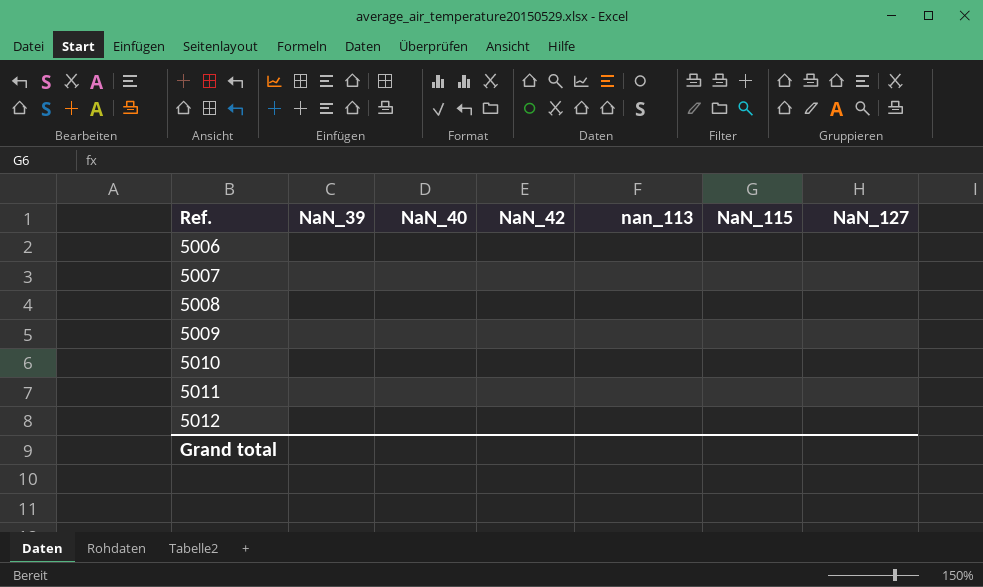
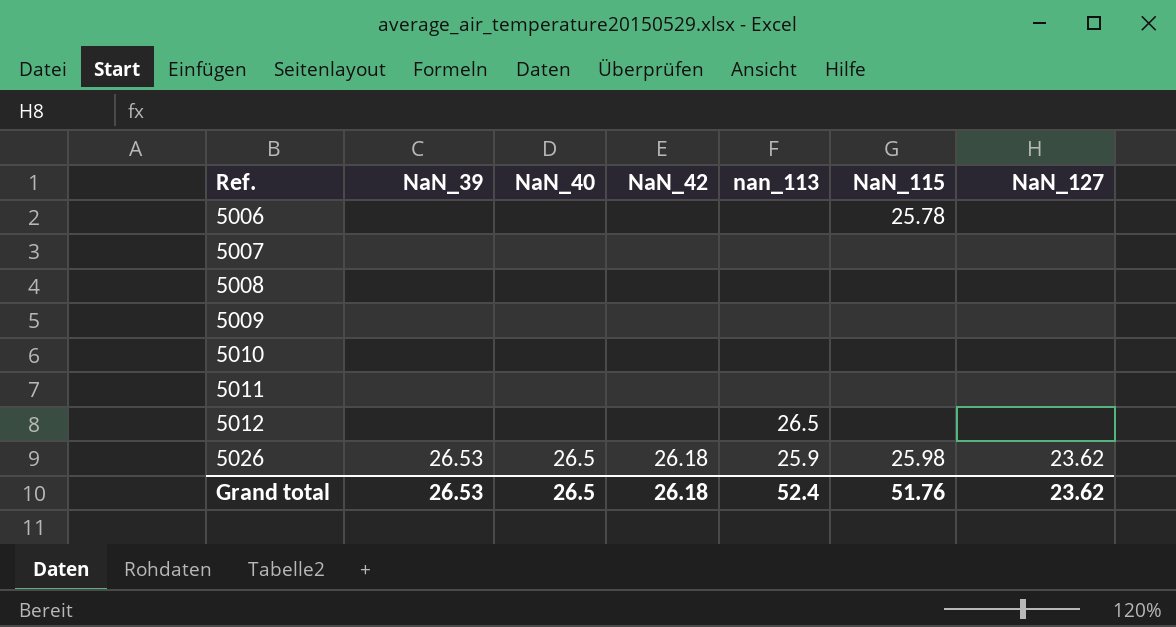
5006 | NaN_115: none -> 25.78
5012 | nan_113: none -> 26.5
row 5026: none -> 26.53 | 26.5 | 26.18 | 25.9 | 25.98 | 23.62
Grand total | NaN_39: none -> 26.53
Grand total | NaN_40: none -> 26.5
Grand total | NaN_42: none -> 26.18
Grand total | nan_113: none -> 52.4
Grand total | NaN_115: none -> 51.76
Grand total | NaN_127: none -> 23.62

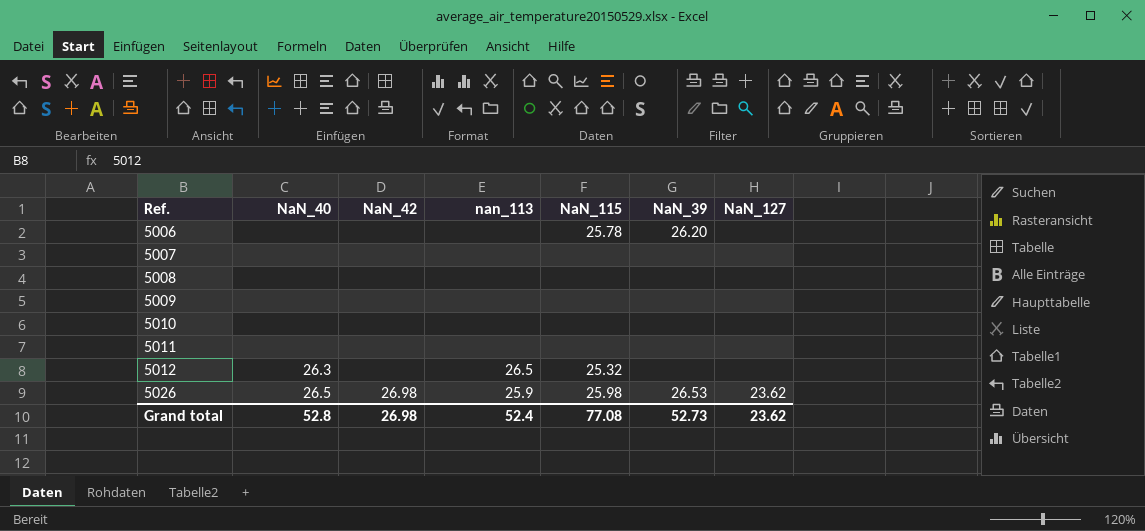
column NaN_39 | position: 2 -> 6
5006 | NaN_39: none -> 26.20
5012 | NaN_40: none -> 26.3
5012 | NaN_115: none -> 25.32
5026 | NaN_42: 26.18 -> 26.98
Grand total | NaN_40: 26.5 -> 52.8
Grand total | NaN_42: 26.18 -> 26.98
Grand total | NaN_115: 51.76 -> 77.08
Grand total | NaN_39: 26.53 -> 52.73

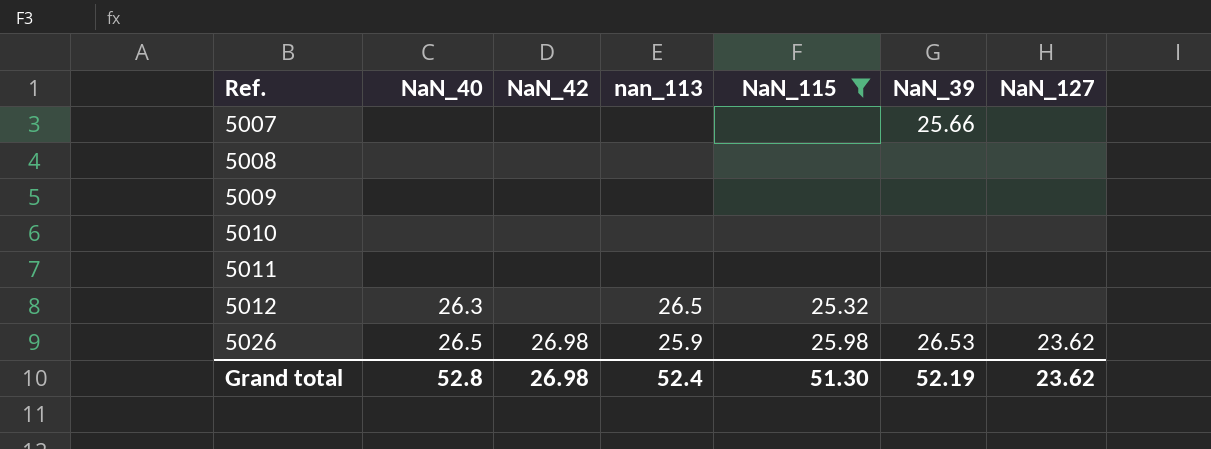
filter: none -> NaN_115 != 25.78
5007 | NaN_39: none -> 25.66
Grand total | NaN_115: 77.08 -> 51.30
Grand total | NaN_39: 52.73 -> 52.19

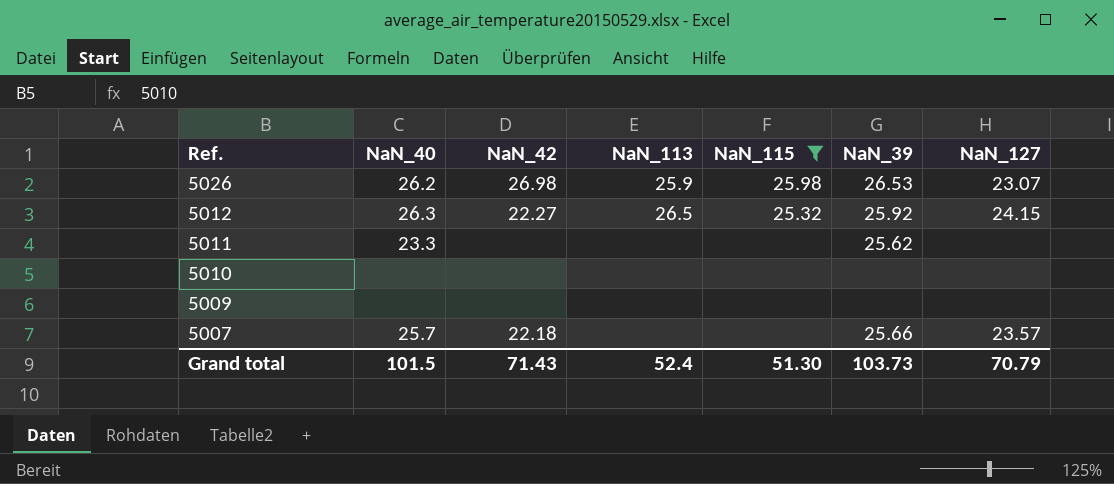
row order: Ref. ascending -> Ref. descending
column name: nan_113 -> NaN_113
row 5008: none | none | none | none | none | none -> none
5026 | NaN_40: 26.5 -> 26.2
5026 | NaN_127: 23.62 -> 23.07
5012 | NaN_42: none -> 22.27
5012 | NaN_39: none -> 25.92
5012 | NaN_127: none -> 24.15
5011 | NaN_40: none -> 23.3
5011 | NaN_39: none -> 25.62
5007 | NaN_40: none -> 25.7
5007 | NaN_42: none -> 22.18
5007 | NaN_127: none -> 23.57
Grand total | NaN_40: 52.8 -> 101.5
Grand total | NaN_42: 26.98 -> 71.43
Grand total | NaN_39: 52.19 -> 103.73
Grand total | NaN_127: 23.62 -> 70.79

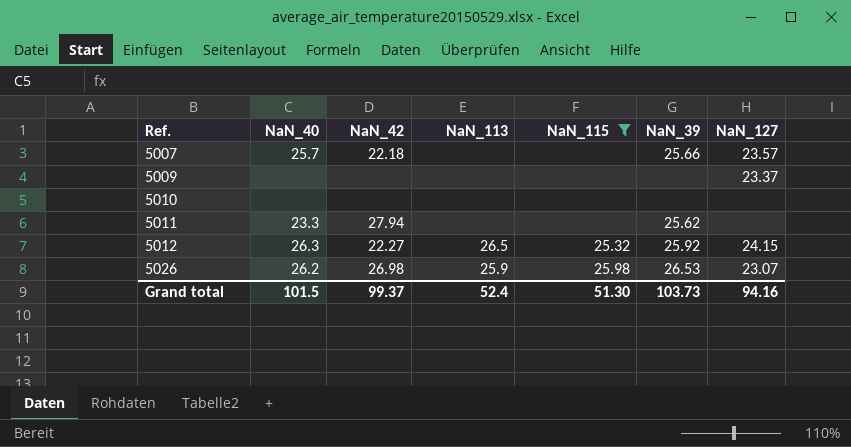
row order: Ref. descending -> Ref. ascending
5009 | NaN_127: none -> 23.37
5011 | NaN_42: none -> 27.94
Grand total | NaN_42: 71.43 -> 99.37
Grand total | NaN_127: 70.79 -> 94.16

